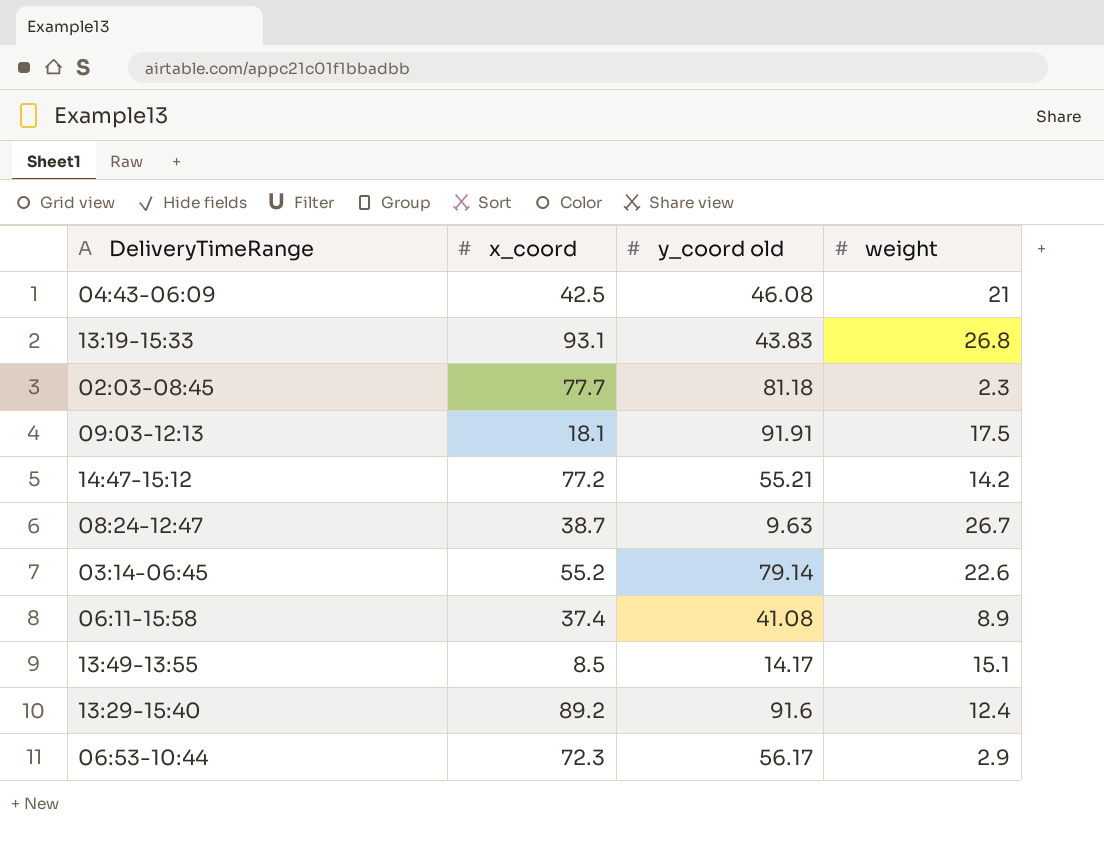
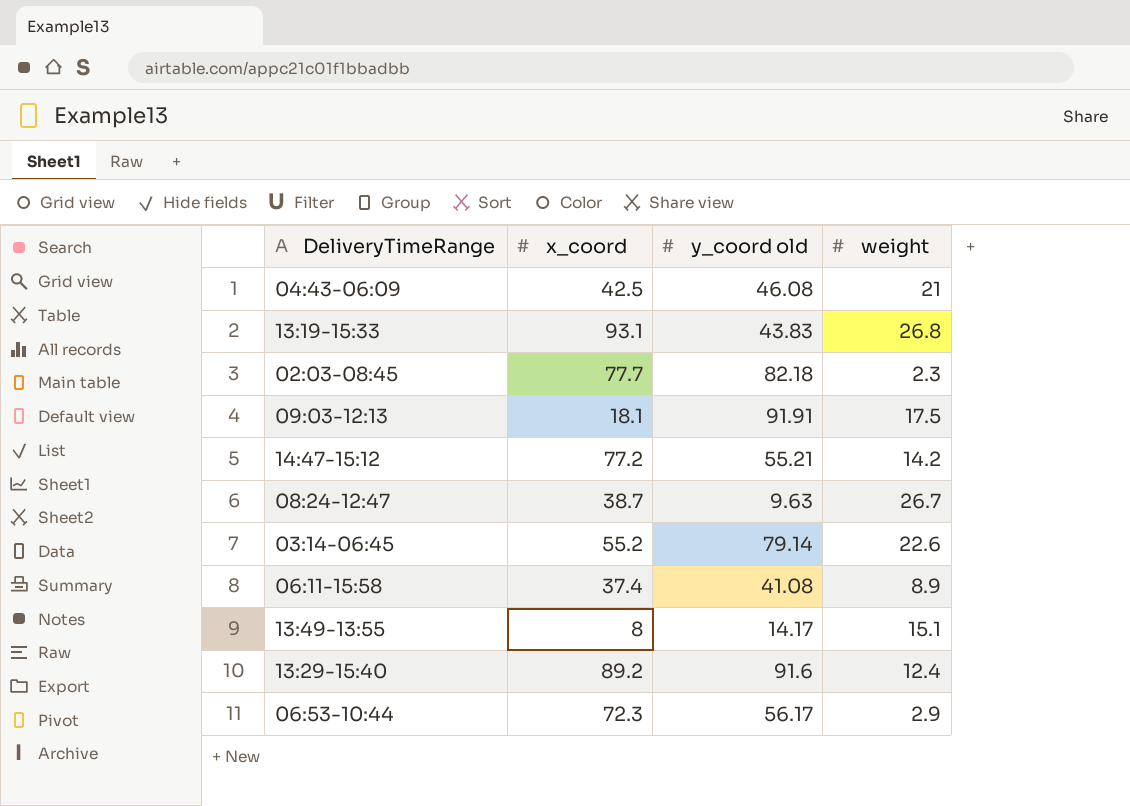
02:03-08:45 | y_coord old: 81.18 -> 82.18
13:49-13:55 | x_coord: 8.5 -> 8

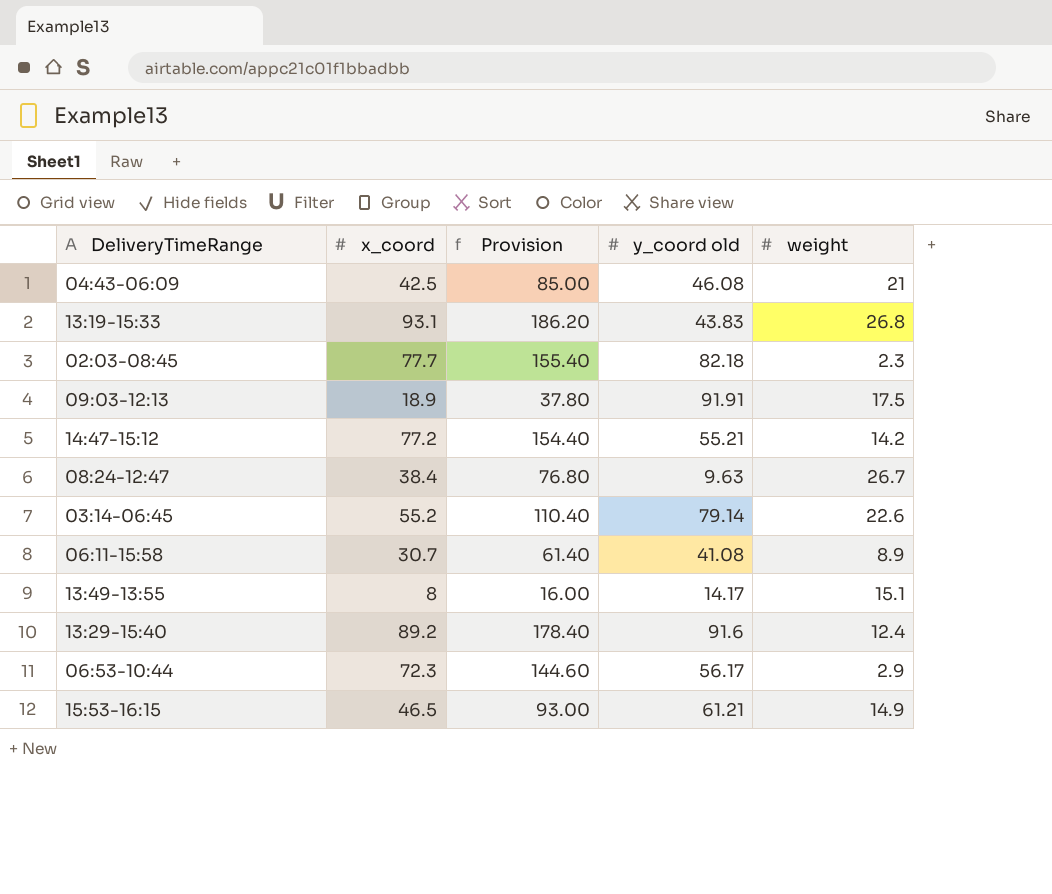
column Provision | formula: none -> [x_coord] * 2
09:03-12:13 | x_coord: 18.1 -> 18.9
08:24-12:47 | x_coord: 38.7 -> 38.4
06:11-15:58 | x_coord: 37.4 -> 30.7
row 15:53-16:15: none -> 46.5 | 93.00 | 61.21 | 14.9

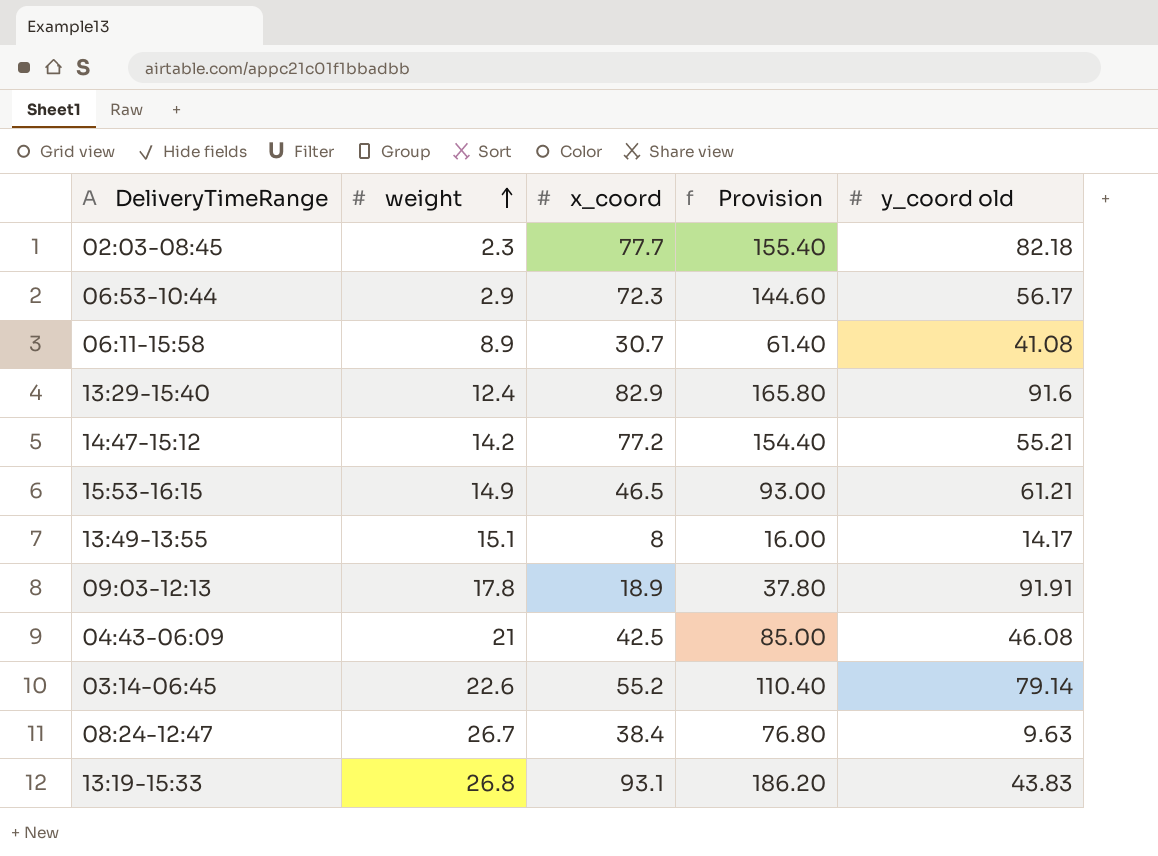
row order: none -> weight ascending
column weight | position: 5 -> 2
13:29-15:40 | x_coord: 89.2 -> 82.9
13:29-15:40 | Provision: 178.40 -> 165.80
09:03-12:13 | weight: 17.5 -> 17.8

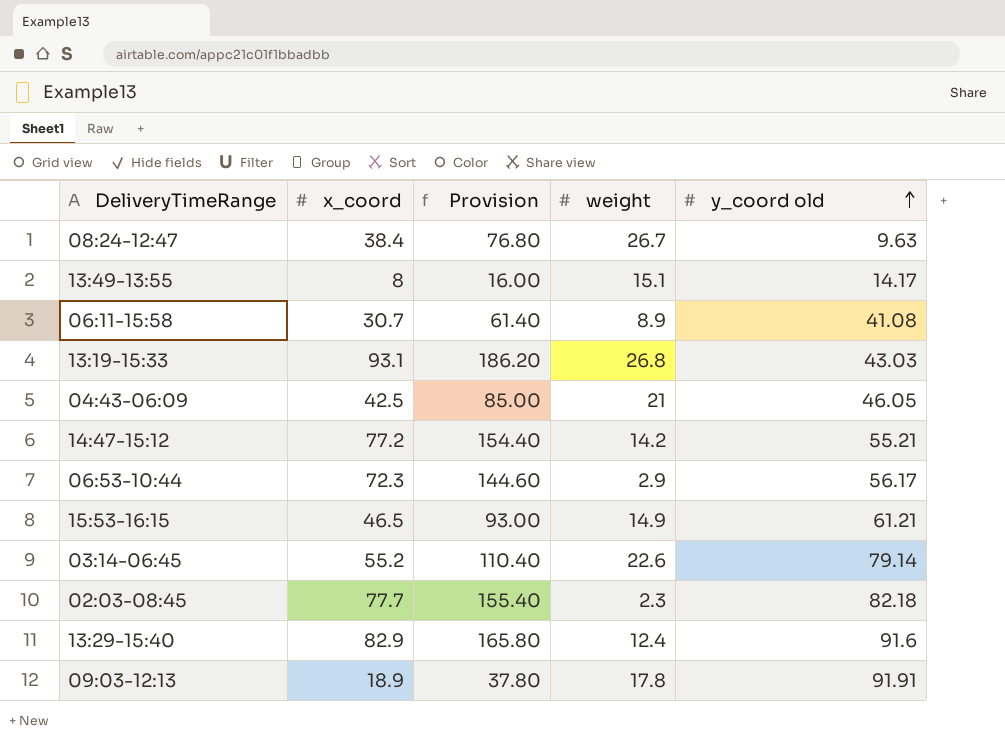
row order: weight ascending -> y_coord old ascending
column weight | position: 2 -> 4
13:19-15:33 | y_coord old: 43.83 -> 43.03
04:43-06:09 | y_coord old: 46.08 -> 46.05

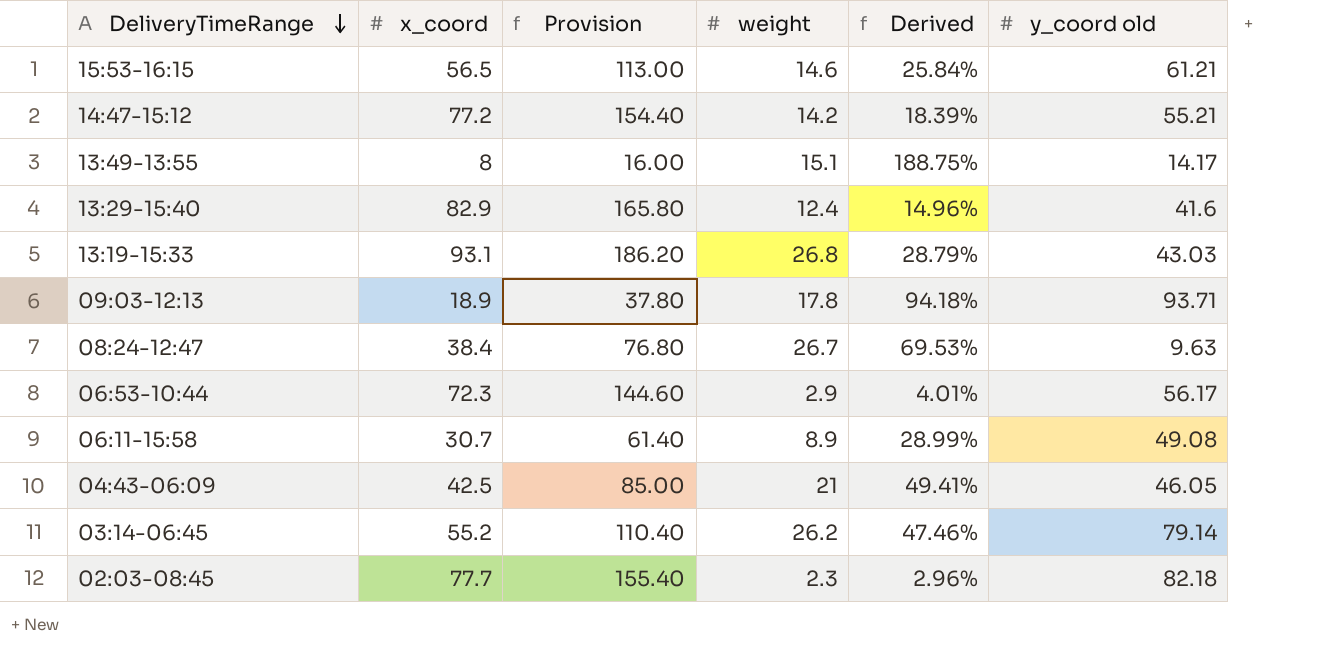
row order: y_coord old ascending -> DeliveryTimeRange descending
column Derived | formula: none -> [weight] / [x_coord]
15:53-16:15 | x_coord: 46.5 -> 56.5
15:53-16:15 | Provision: 93.00 -> 113.00
15:53-16:15 | weight: 14.9 -> 14.6
13:29-15:40 | y_coord old: 91.6 -> 41.6
09:03-12:13 | y_coord old: 91.91 -> 93.71
06:11-15:58 | y_coord old: 41.08 -> 49.08
03:14-06:45 | weight: 22.6 -> 26.2

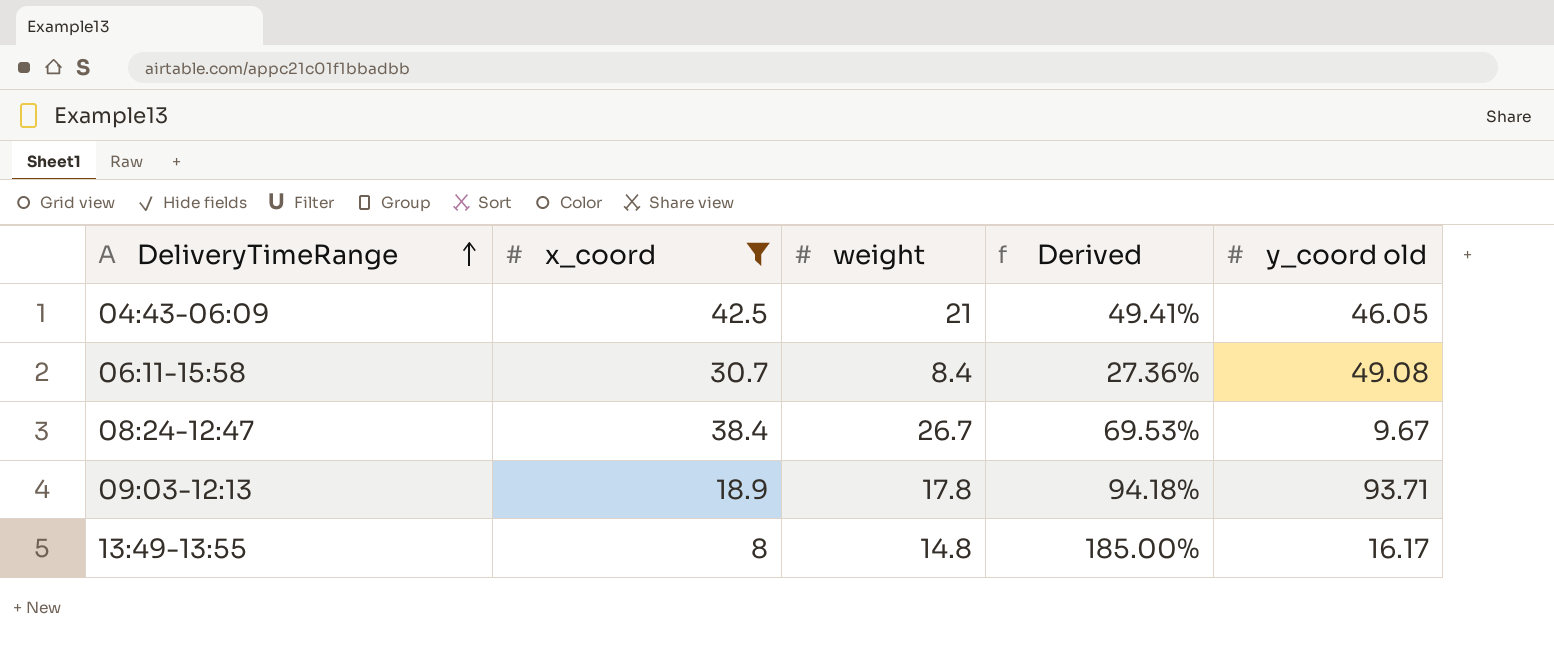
filter: none -> x_coord <= 42.5
row order: DeliveryTimeRange descending -> DeliveryTimeRange ascending
column Provision | formula: [x_coord] * 2 -> none
06:11-15:58 | weight: 8.9 -> 8.4
06:11-15:58 | Derived: 28.99% -> 27.36%
08:24-12:47 | y_coord old: 9.63 -> 9.67
13:49-13:55 | weight: 15.1 -> 14.8
13:49-13:55 | Derived: 188.75% -> 185.00%
13:49-13:55 | y_coord old: 14.17 -> 16.17

